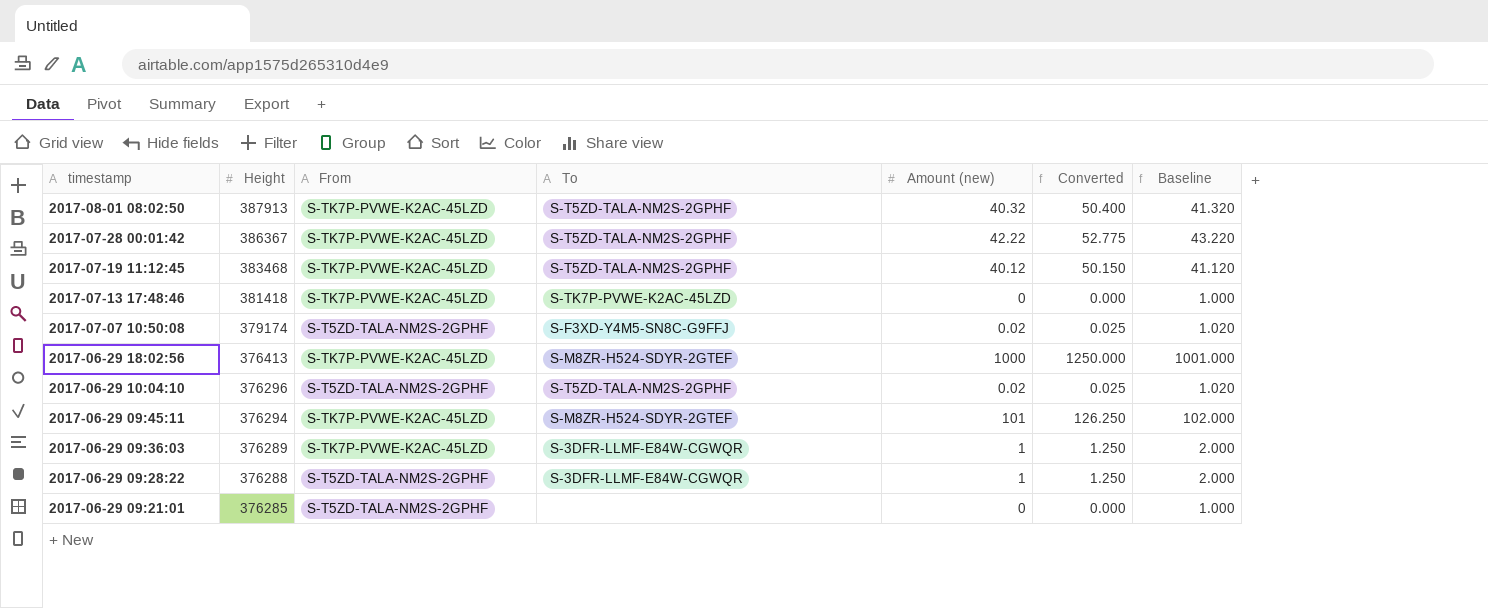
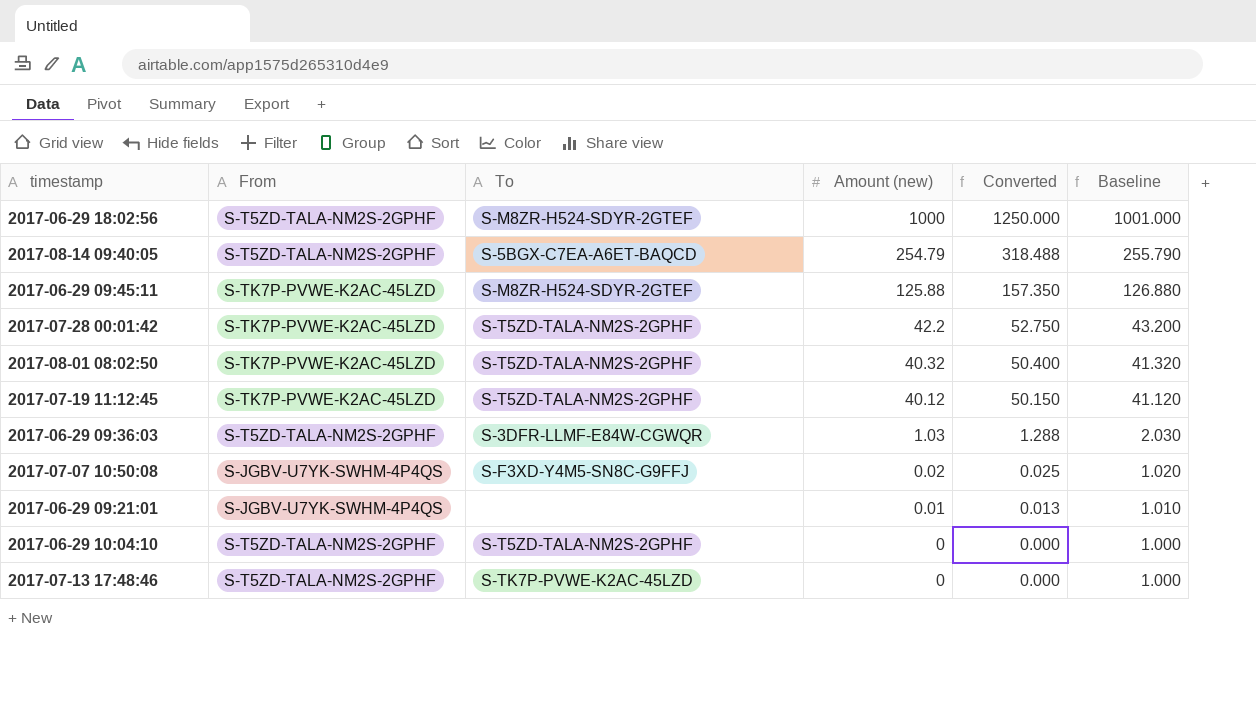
row order: timestamp descending -> Amount (new) descending
column Height | position: 2 -> none
row 2017-06-29 09:28:22: 376288 | S-T5ZD-TALA-NM2S-2GPHF | S-3DFR-LLMF-E84W-CGWQR | 1 | 1.250 | 2.000 -> none
2017-06-29 18:02:56 | From: S-TK7P-PVWE-K2AC-45LZD -> S-T5ZD-TALA-NM2S-2GPHF
row 2017-08-14 09:40:05: none -> S-T5ZD-TALA-NM2S-2GPHF | S-5BGX-C7EA-A6ET-BAQCD | 254.79 | 318.488 | 255.790
2017-06-29 09:45:11 | Amount (new): 101 -> 125.88
2017-06-29 09:45:11 | Converted: 126.250 -> 157.350
2017-06-29 09:45:11 | Baseline: 102.000 -> 126.880
2017-07-28 00:01:42 | Amount (new): 42.22 -> 42.2
2017-07-28 00:01:42 | Converted: 52.775 -> 52.750
2017-07-28 00:01:42 | Baseline: 43.220 -> 43.200
2017-06-29 09:36:03 | From: S-TK7P-PVWE-K2AC-45LZD -> S-T5ZD-TALA-NM2S-2GPHF
2017-06-29 09:36:03 | Amount (new): 1 -> 1.03
2017-06-29 09:36:03 | Converted: 1.250 -> 1.288
2017-06-29 09:36:03 | Baseline: 2.000 -> 2.030
2017-07-07 10:50:08 | From: S-T5ZD-TALA-NM2S-2GPHF -> S-JGBV-U7YK-SWHM-4P4QS
2017-06-29 09:21:01 | From: S-T5ZD-TALA-NM2S-2GPHF -> S-JGBV-U7YK-SWHM-4P4QS
2017-06-29 09:21:01 | Amount (new): 0 -> 0.01
2017-06-29 09:21:01 | Converted: 0.000 -> 0.013
2017-06-29 09:21:01 | Baseline: 1.000 -> 1.010
2017-06-29 10:04:10 | Amount (new): 0.02 -> 0
2017-06-29 10:04:10 | Converted: 0.025 -> 0.000
2017-06-29 10:04:10 | Baseline: 1.020 -> 1.000
2017-07-13 17:48:46 | From: S-TK7P-PVWE-K2AC-45LZD -> S-T5ZD-TALA-NM2S-2GPHF

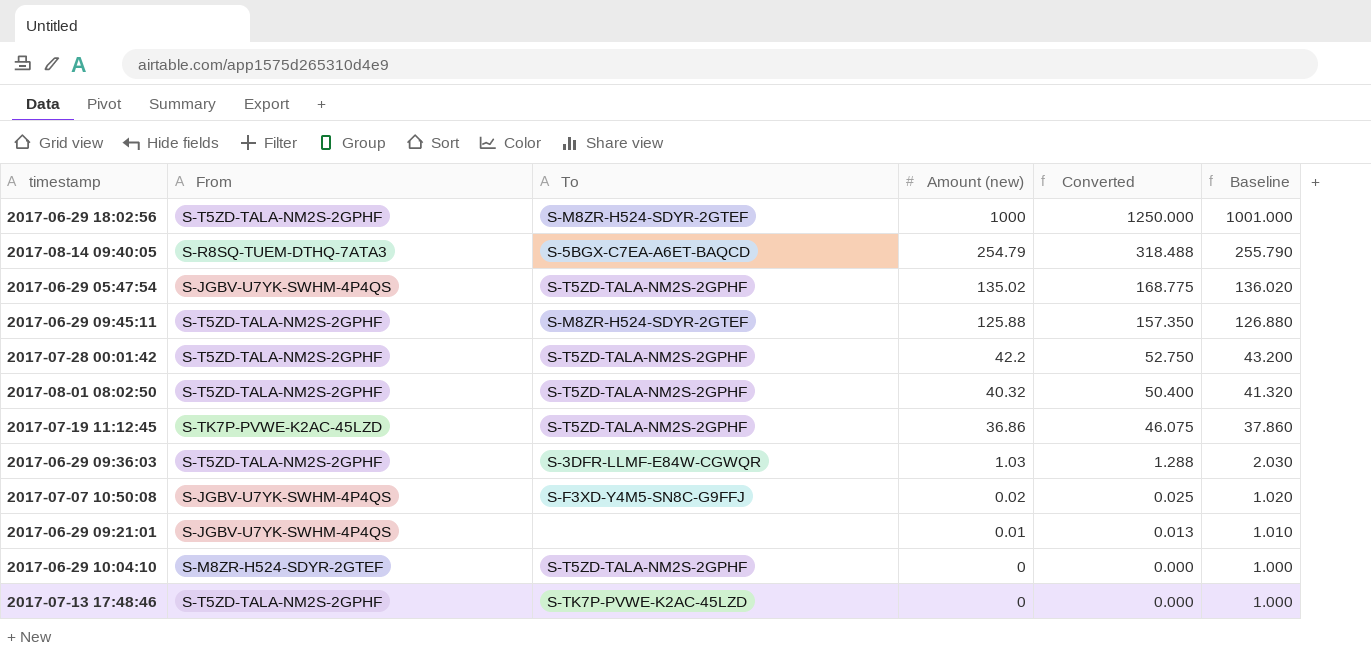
2017-08-14 09:40:05 | From: S-T5ZD-TALA-NM2S-2GPHF -> S-R8SQ-TUEM-DTHQ-7ATA3
row 2017-06-29 05:47:54: none -> S-JGBV-U7YK-SWHM-4P4QS | S-T5ZD-TALA-NM2S-2GPHF | 135.02 | 168.775 | 136.020
2017-06-29 09:45:11 | From: S-TK7P-PVWE-K2AC-45LZD -> S-T5ZD-TALA-NM2S-2GPHF
2017-07-28 00:01:42 | From: S-TK7P-PVWE-K2AC-45LZD -> S-T5ZD-TALA-NM2S-2GPHF
2017-08-01 08:02:50 | From: S-TK7P-PVWE-K2AC-45LZD -> S-T5ZD-TALA-NM2S-2GPHF
2017-07-19 11:12:45 | Amount (new): 40.12 -> 36.86
2017-07-19 11:12:45 | Converted: 50.150 -> 46.075
2017-07-19 11:12:45 | Baseline: 41.120 -> 37.860
2017-06-29 10:04:10 | From: S-T5ZD-TALA-NM2S-2GPHF -> S-M8ZR-H524-SDYR-2GTEF

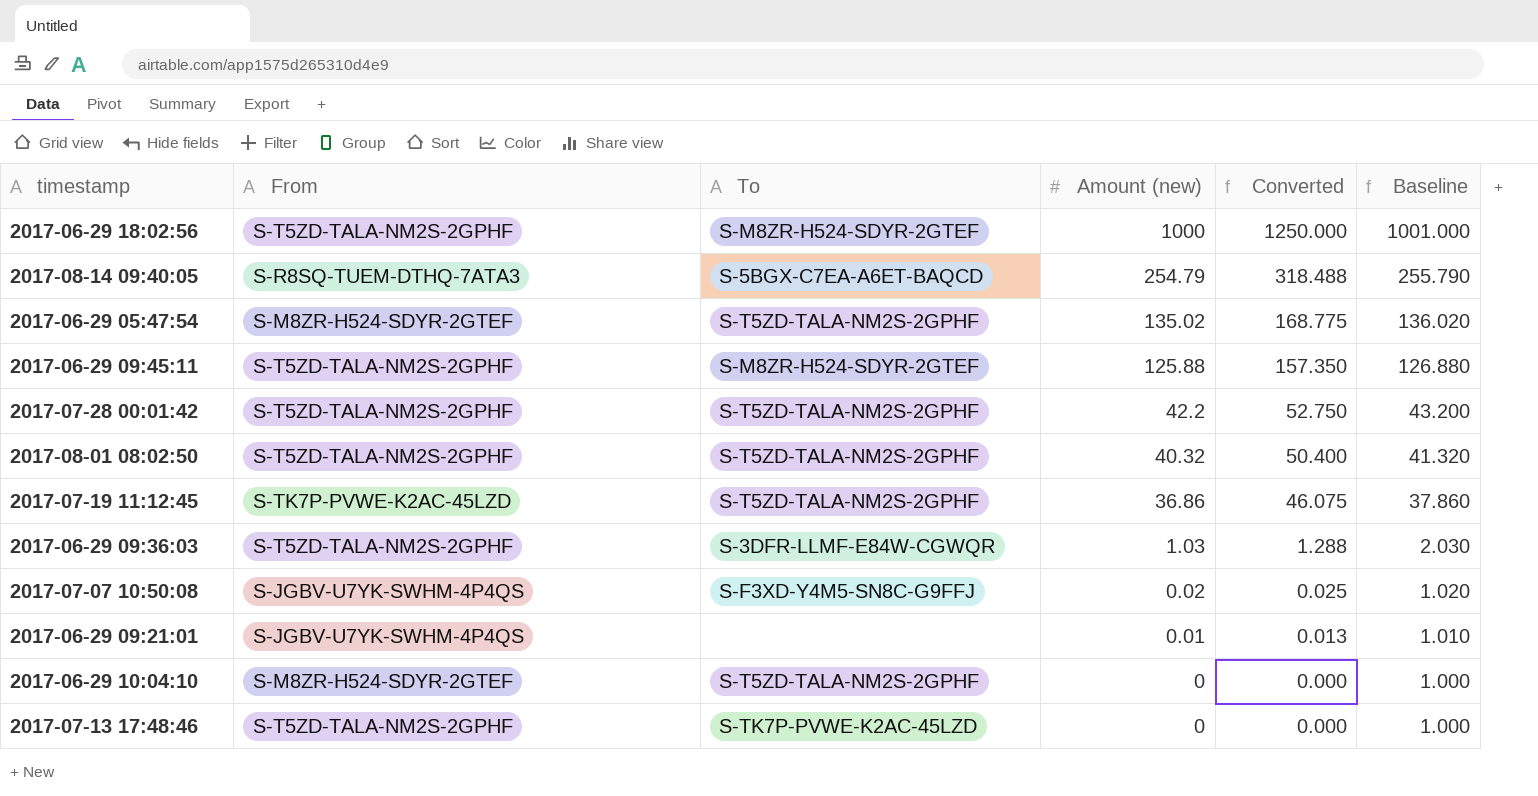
2017-06-29 05:47:54 | From: S-JGBV-U7YK-SWHM-4P4QS -> S-M8ZR-H524-SDYR-2GTEF

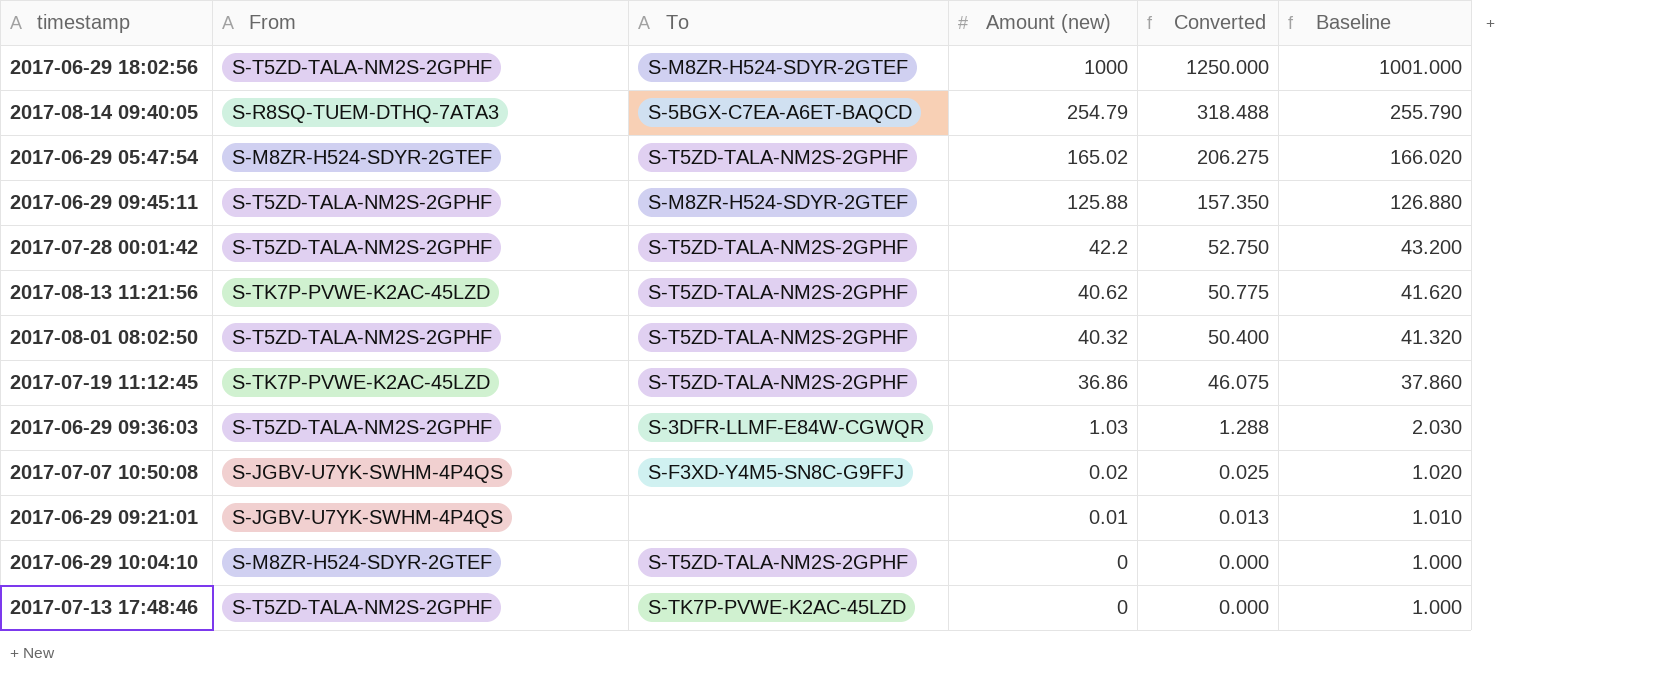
2017-06-29 05:47:54 | Amount (new): 135.02 -> 165.02
2017-06-29 05:47:54 | Converted: 168.775 -> 206.275
2017-06-29 05:47:54 | Baseline: 136.020 -> 166.020
row 2017-08-13 11:21:56: none -> S-TK7P-PVWE-K2AC-45LZD | S-T5ZD-TALA-NM2S-2GPHF | 40.62 | 50.775 | 41.620

